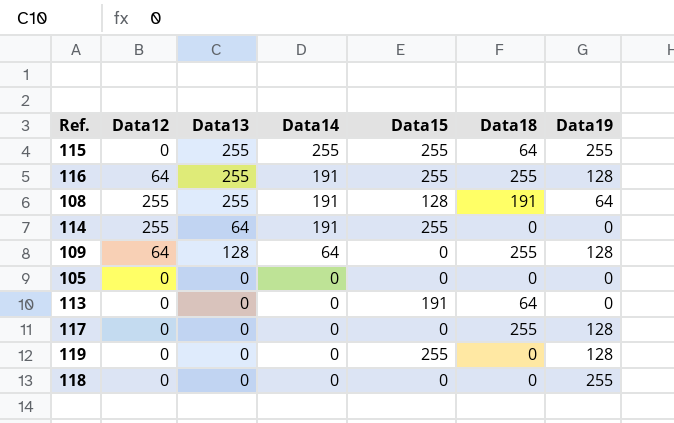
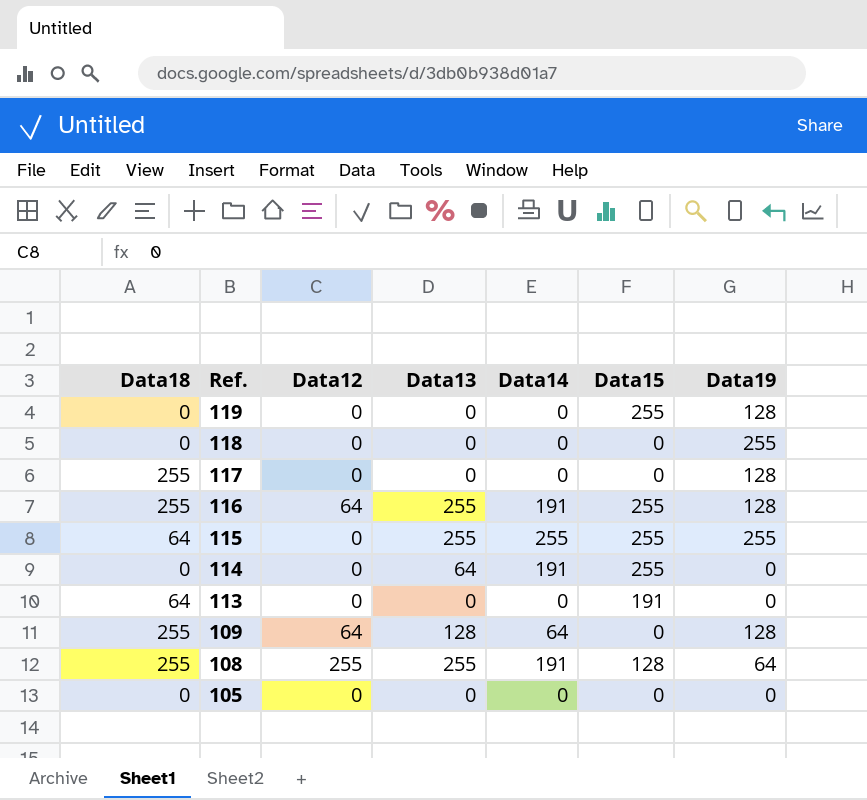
row order: Data14 descending -> Ref. descending
column Data18 | position: 6 -> 1
114 | Data12: 255 -> 0
108 | Data18: 191 -> 255

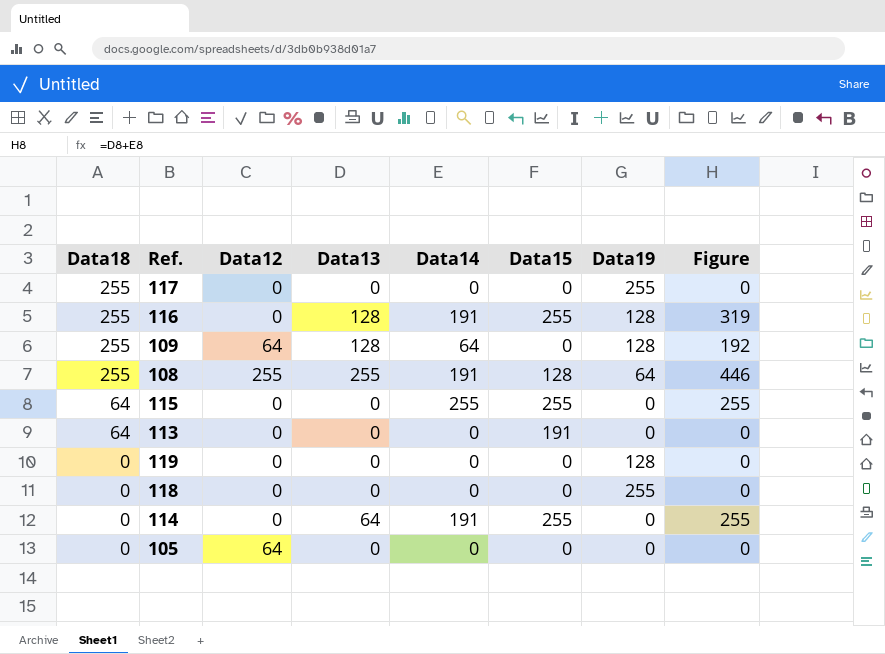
row order: Ref. descending -> Data18 descending
column Figure | formula: none -> [Data13] + [Data14]
117 | Data19: 128 -> 255
116 | Data12: 64 -> 0
116 | Data13: 255 -> 128
115 | Data13: 255 -> 0
115 | Data19: 255 -> 0
119 | Data15: 255 -> 0
105 | Data12: 0 -> 64

